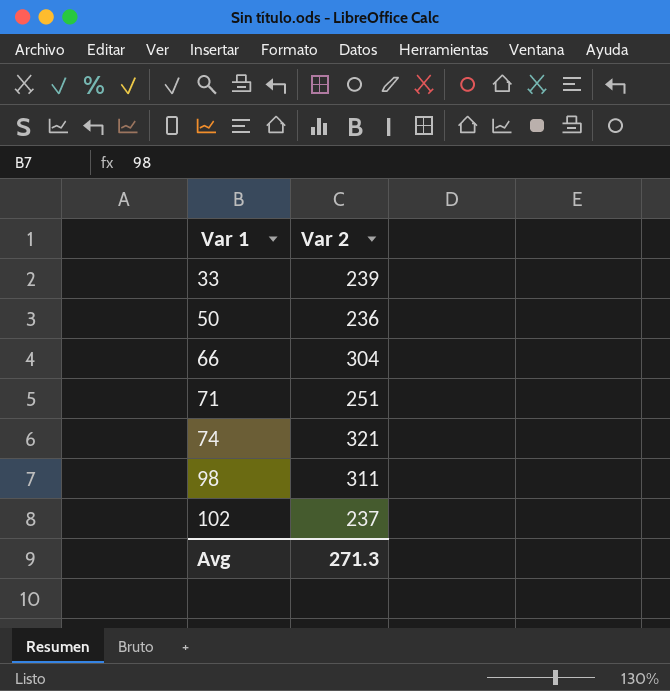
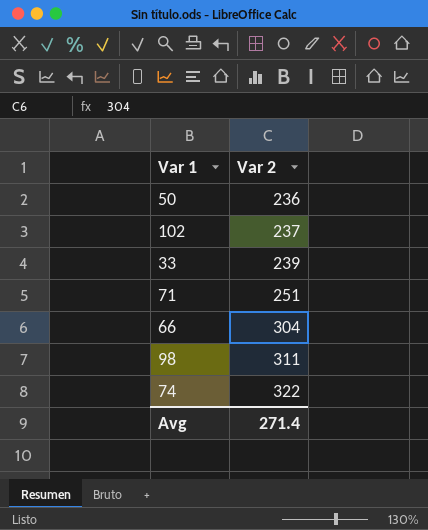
row order: Var 1 ascending -> Var 2 ascending
74 | Var 2: 321 -> 322
Avg | Var 2: 271.3 -> 271.4

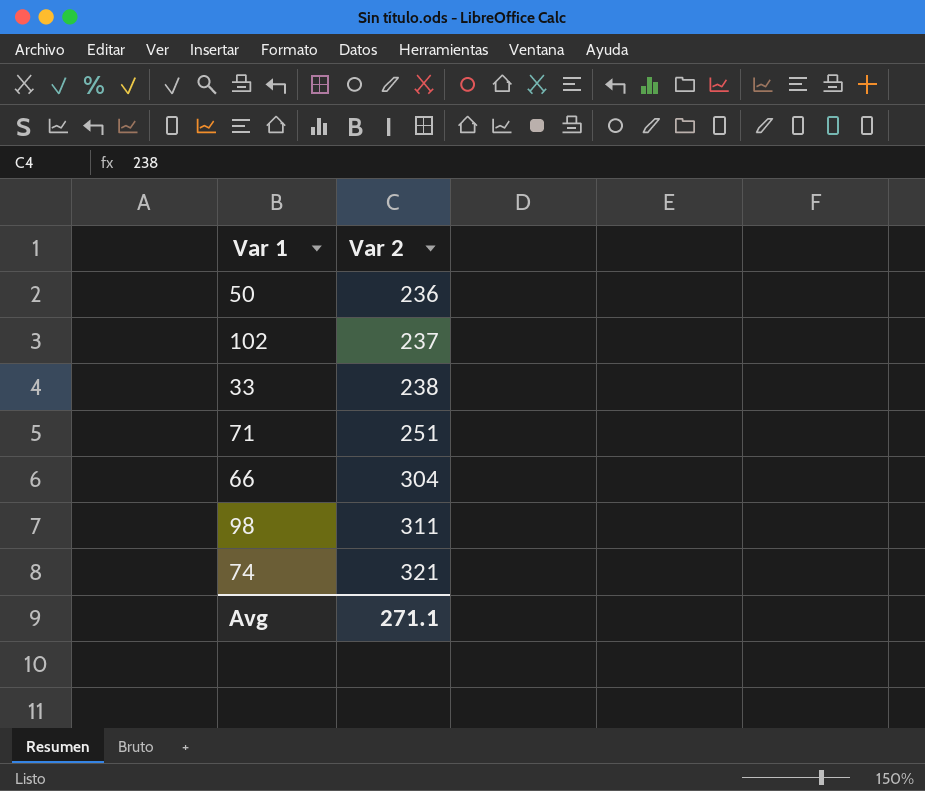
33 | Var 2: 239 -> 238
74 | Var 2: 322 -> 321
Avg | Var 2: 271.4 -> 271.1

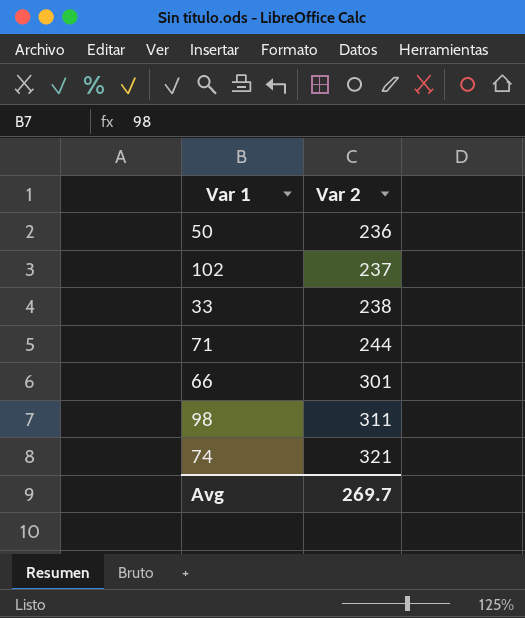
71 | Var 2: 251 -> 244
66 | Var 2: 304 -> 301
Avg | Var 2: 271.1 -> 269.7

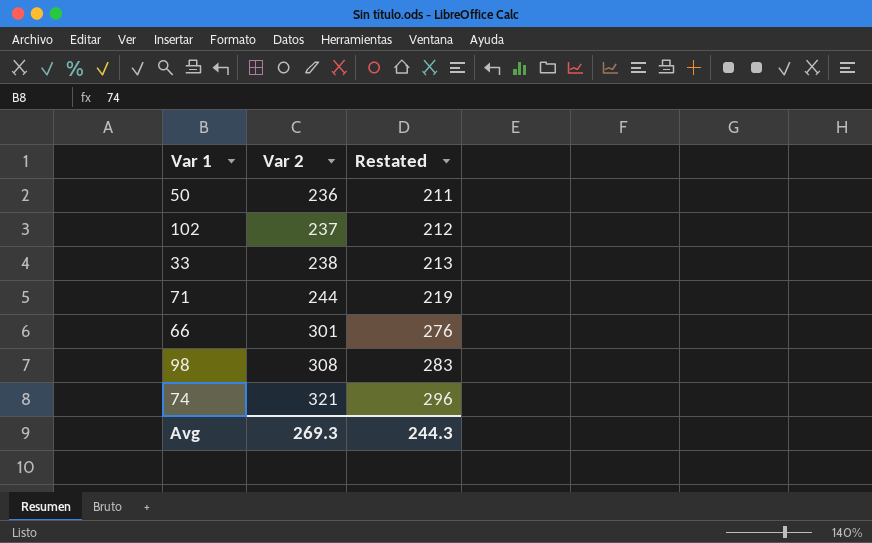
column Restated | formula: none -> [Var 2] - 25
98 | Var 2: 311 -> 308
Avg | Var 2: 269.7 -> 269.3

